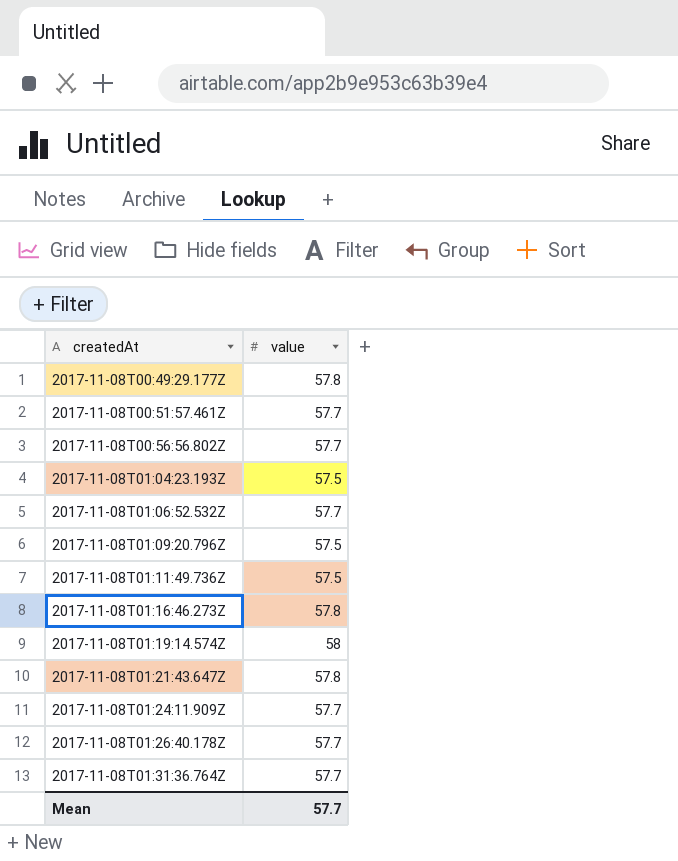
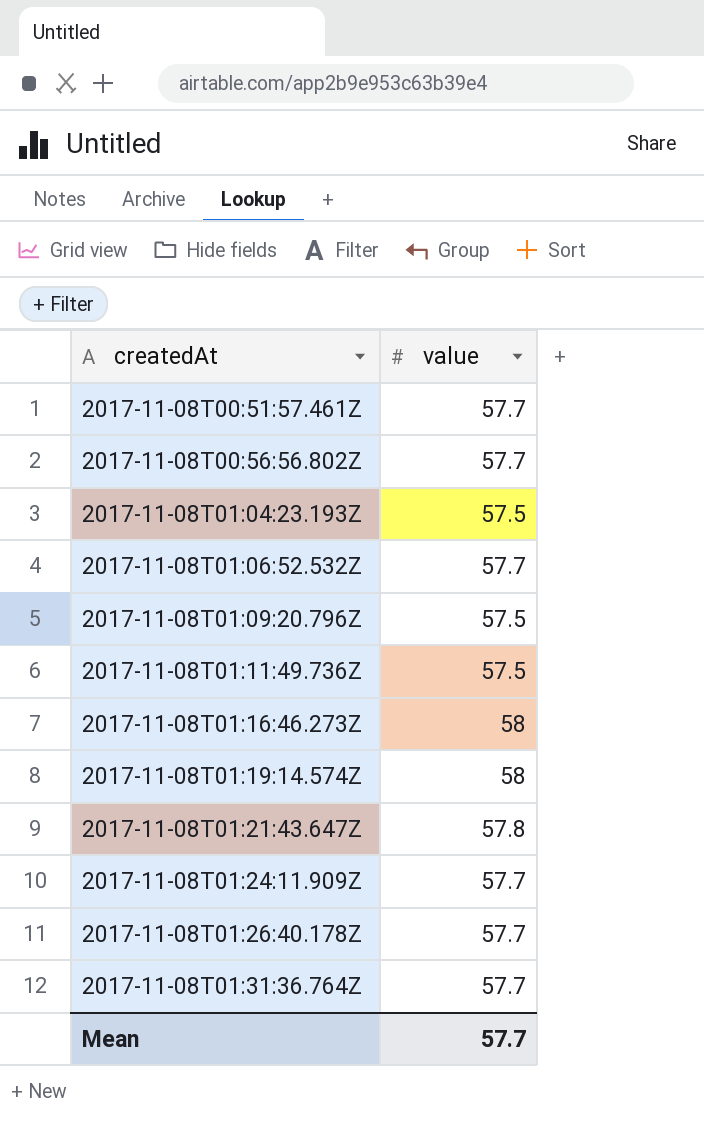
row 2017-11-08T00:49:29.177Z: 57.8 -> none
2017-11-08T01:16:46.273Z | value: 57.8 -> 58

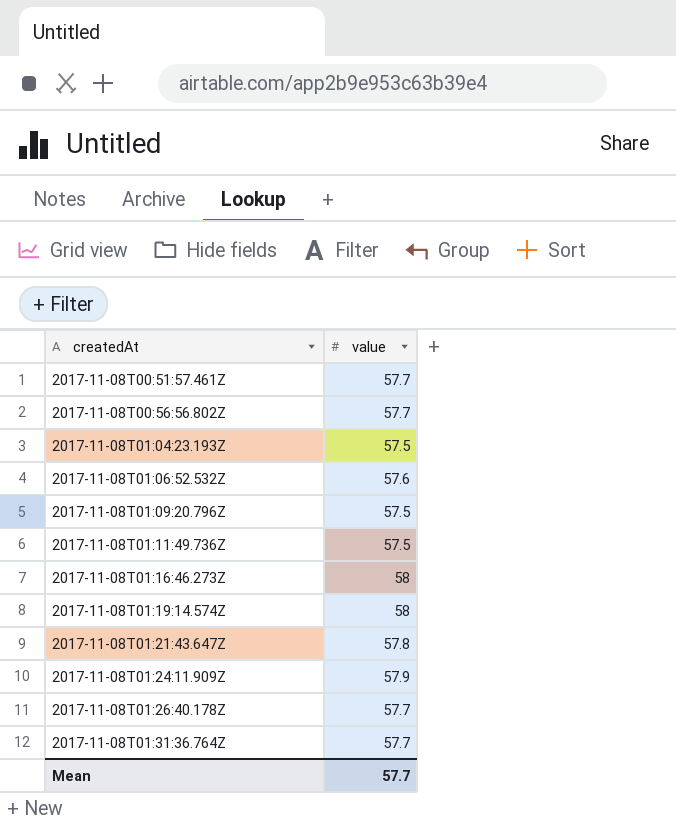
2017-11-08T01:06:52.532Z | value: 57.7 -> 57.6
2017-11-08T01:24:11.909Z | value: 57.7 -> 57.9

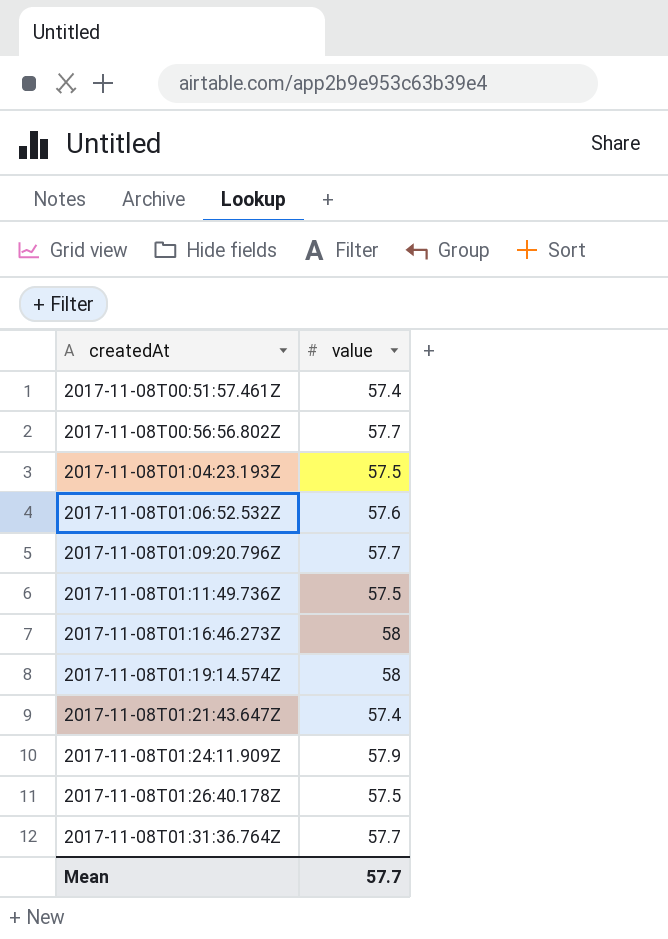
2017-11-08T00:51:57.461Z | value: 57.7 -> 57.4
2017-11-08T01:09:20.796Z | value: 57.5 -> 57.7
2017-11-08T01:21:43.647Z | value: 57.8 -> 57.4
2017-11-08T01:26:40.178Z | value: 57.7 -> 57.5

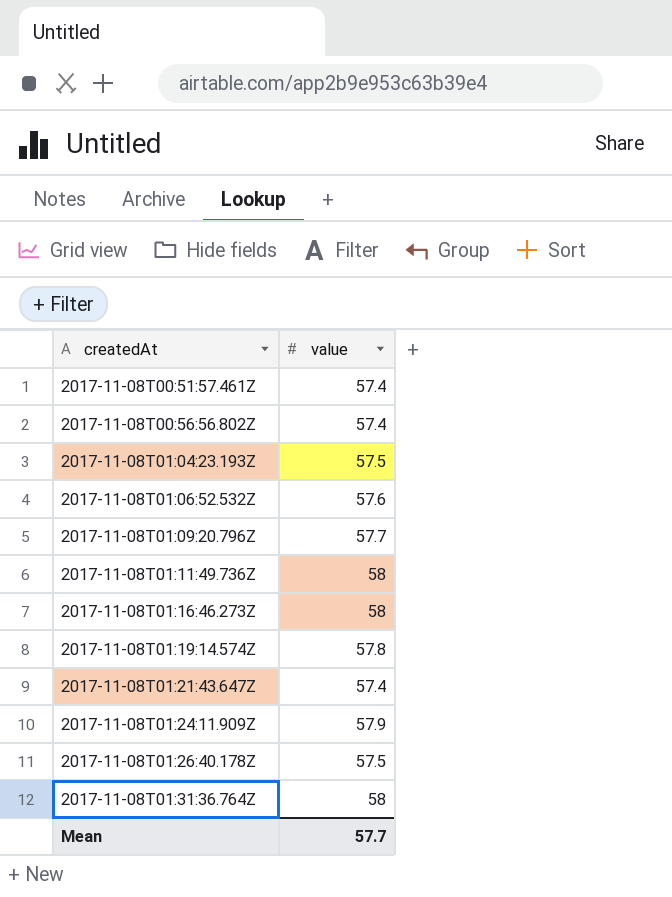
2017-11-08T00:56:56.802Z | value: 57.7 -> 57.4
2017-11-08T01:11:49.736Z | value: 57.5 -> 58
2017-11-08T01:19:14.574Z | value: 58 -> 57.8
2017-11-08T01:31:36.764Z | value: 57.7 -> 58

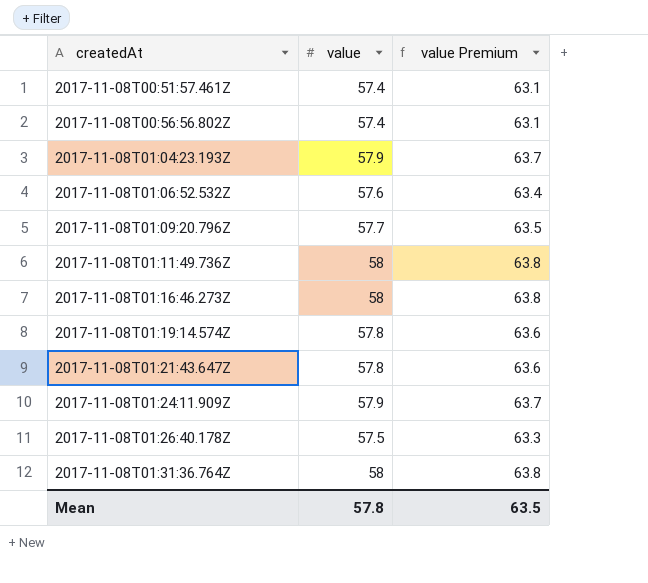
column value Premium | formula: none -> [value] * 1.1
2017-11-08T01:04:23.193Z | value: 57.5 -> 57.9
2017-11-08T01:21:43.647Z | value: 57.4 -> 57.8
Mean | value: 57.7 -> 57.8

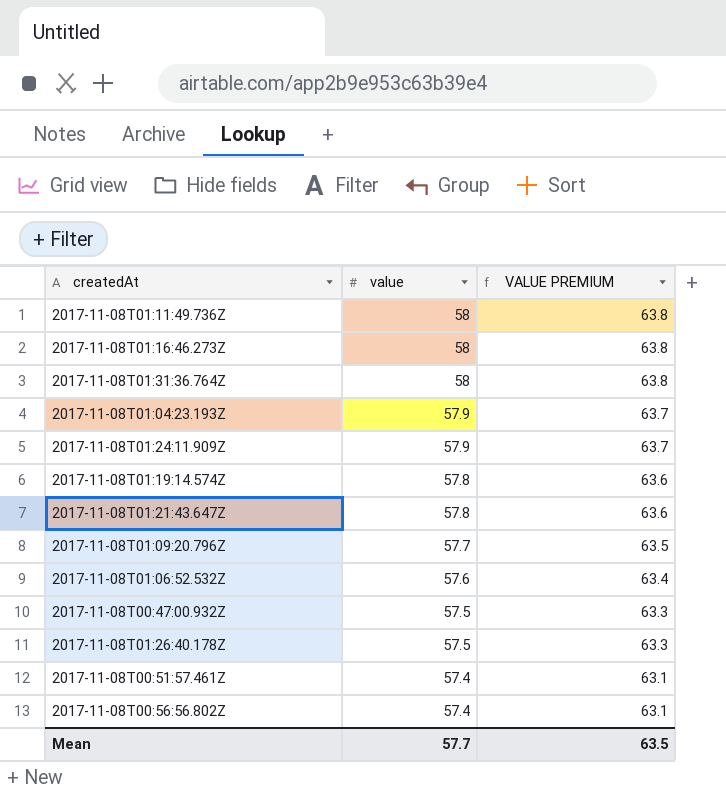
row order: createdAt ascending -> value descending
column name: value Premium -> VALUE PREMIUM
row 2017-11-08T00:47:00.932Z: none -> 57.5 | 63.3
Mean | value: 57.8 -> 57.7

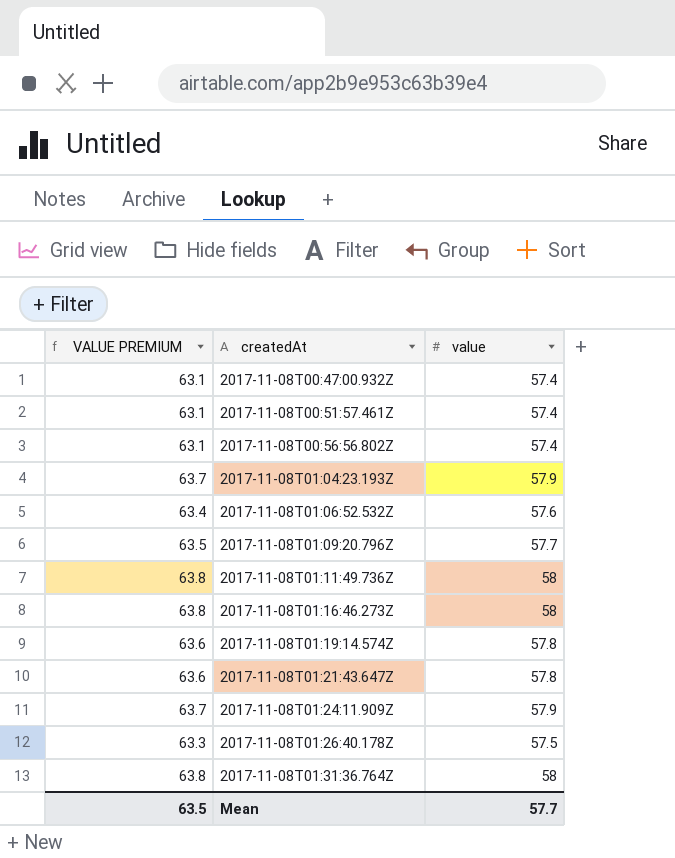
row order: value descending -> createdAt ascending
column VALUE PREMIUM | position: 3 -> 1
2017-11-08T00:47:00.932Z | VALUE PREMIUM: 63.3 -> 63.1
2017-11-08T00:47:00.932Z | value: 57.5 -> 57.4

